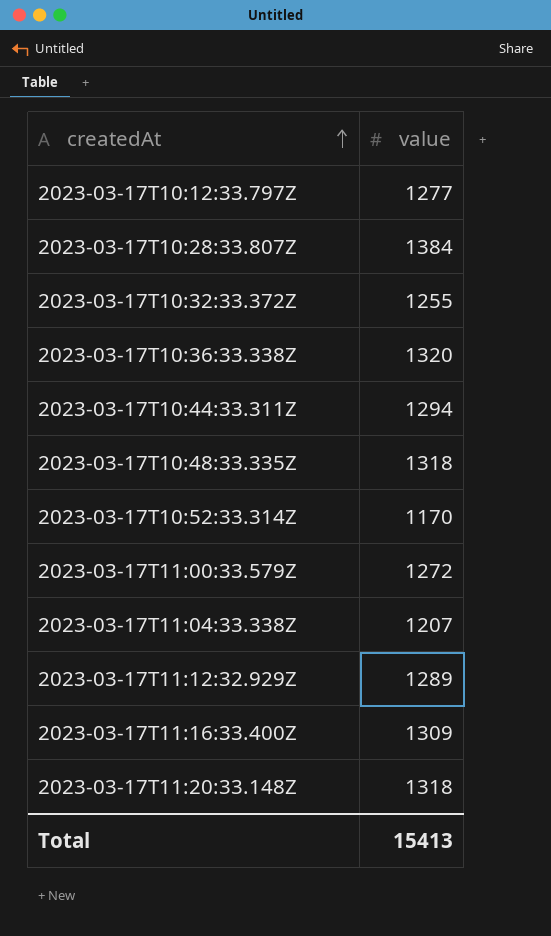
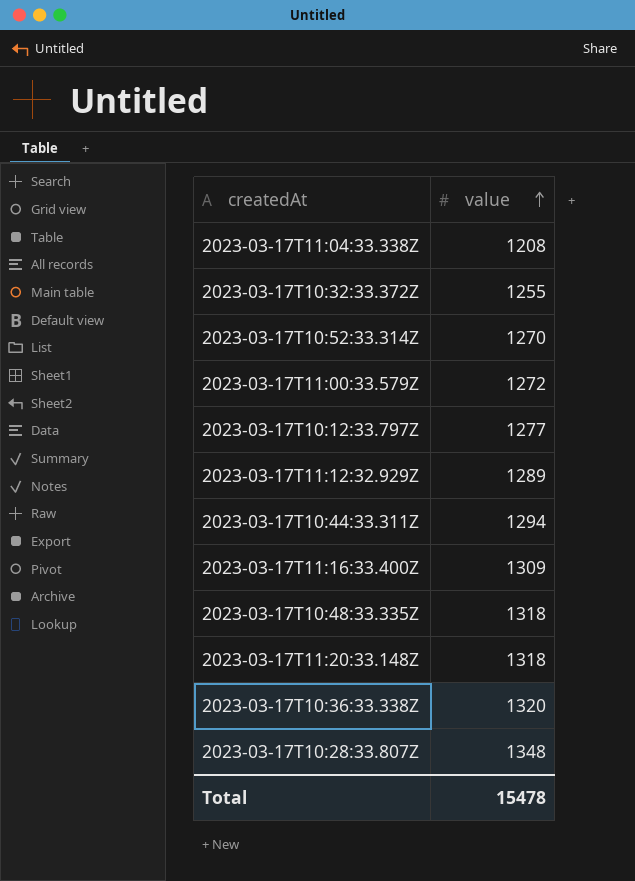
row order: createdAt ascending -> value ascending
2023-03-17T11:04:33.338Z | value: 1207 -> 1208
2023-03-17T10:52:33.314Z | value: 1170 -> 1270
2023-03-17T10:28:33.807Z | value: 1384 -> 1348
Total | value: 15413 -> 15478

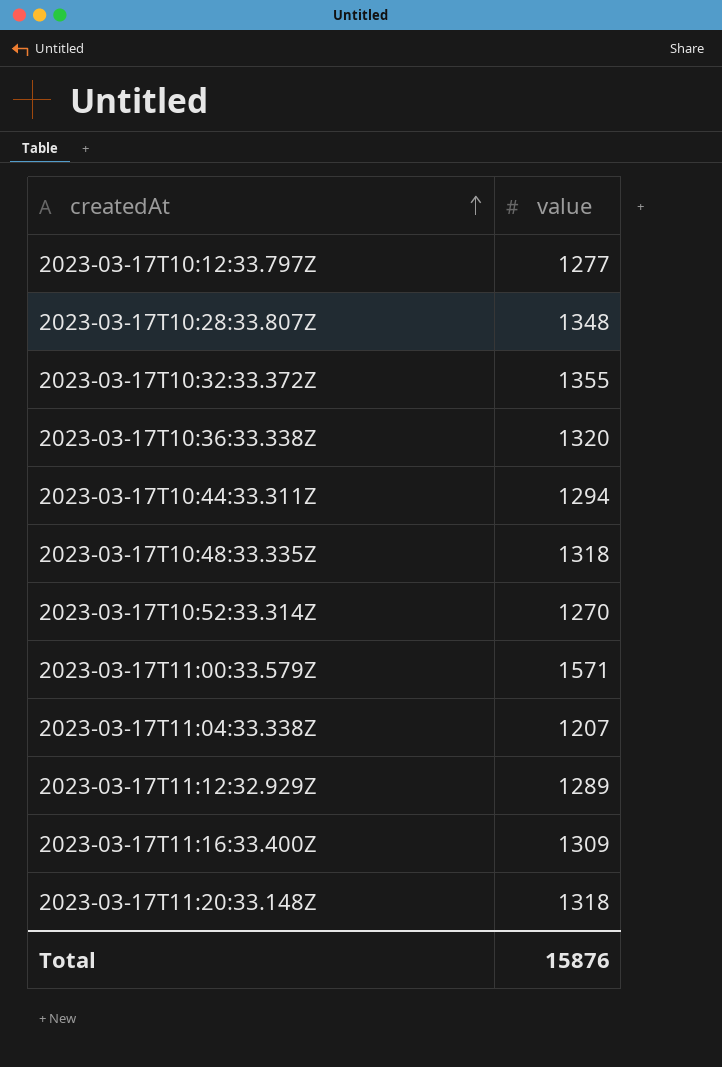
row order: value ascending -> createdAt ascending
2023-03-17T10:32:33.372Z | value: 1255 -> 1355
2023-03-17T11:00:33.579Z | value: 1272 -> 1571
2023-03-17T11:04:33.338Z | value: 1208 -> 1207
Total | value: 15478 -> 15876

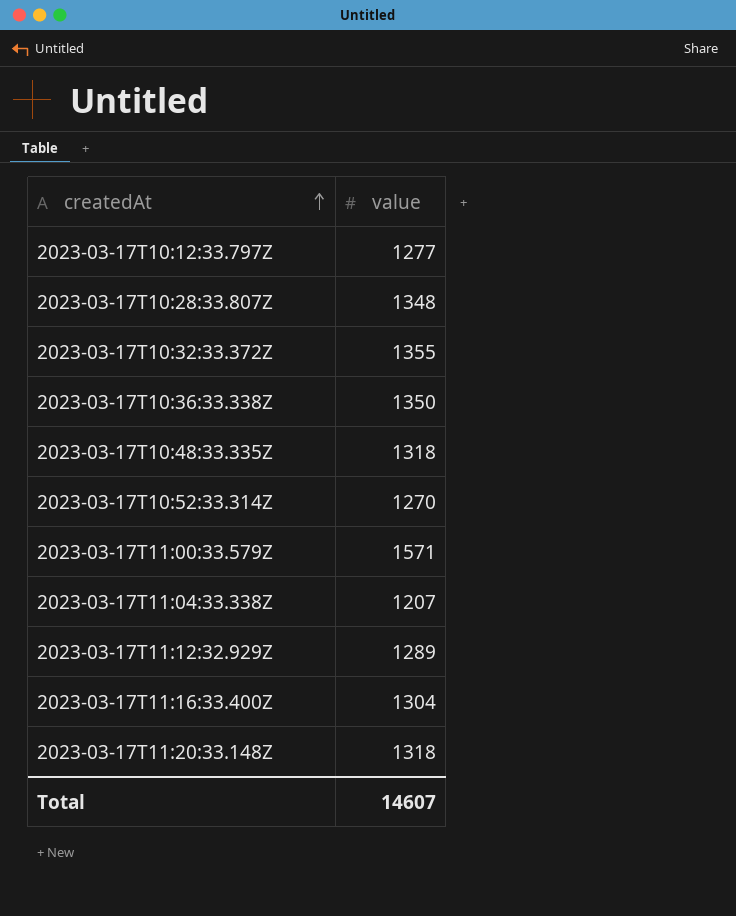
row 2023-03-17T10:44:33.311Z: 1294 -> none
2023-03-17T10:36:33.338Z | value: 1320 -> 1350
2023-03-17T11:16:33.400Z | value: 1309 -> 1304
Total | value: 15876 -> 14607

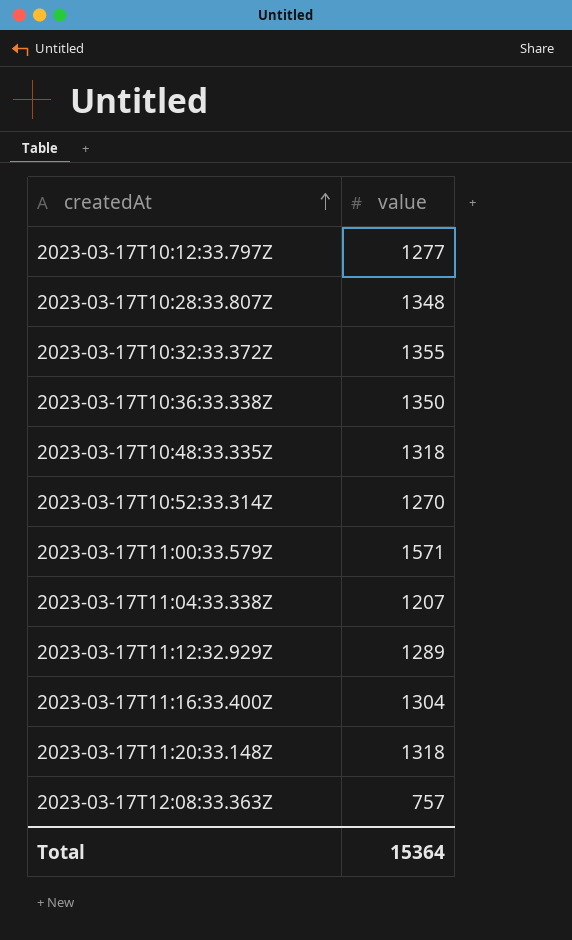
row 2023-03-17T12:08:33.363Z: none -> 757
Total | value: 14607 -> 15364

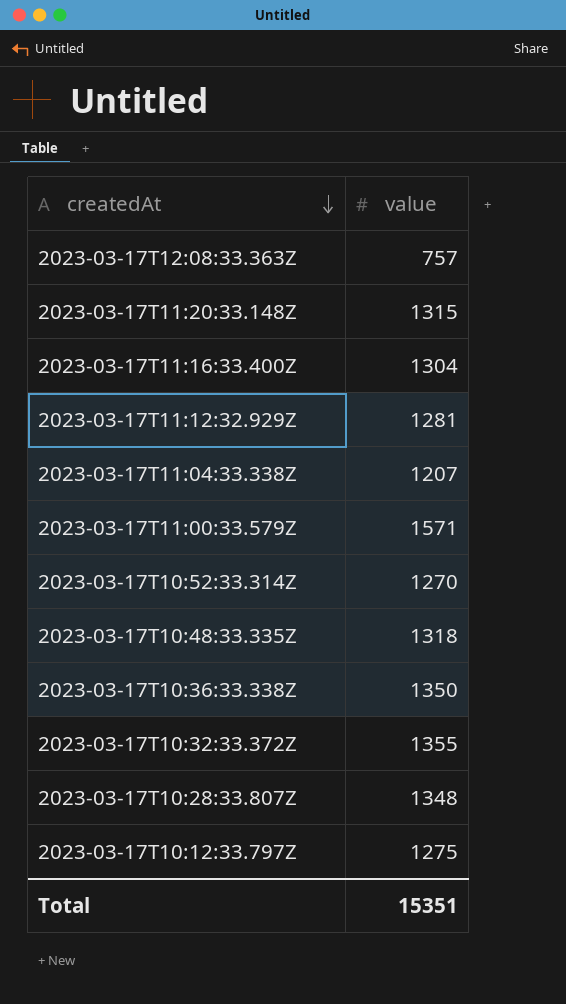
row order: createdAt ascending -> createdAt descending
2023-03-17T11:20:33.148Z | value: 1318 -> 1315
2023-03-17T11:12:32.929Z | value: 1289 -> 1281
2023-03-17T10:12:33.797Z | value: 1277 -> 1275
Total | value: 15364 -> 15351

